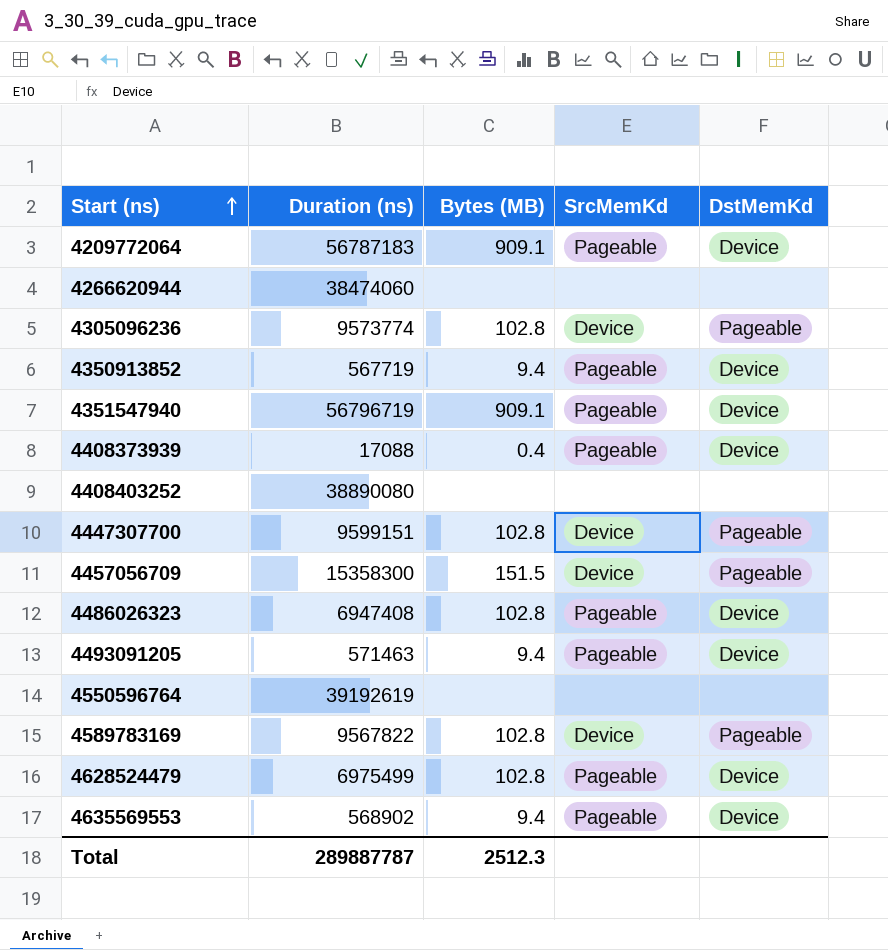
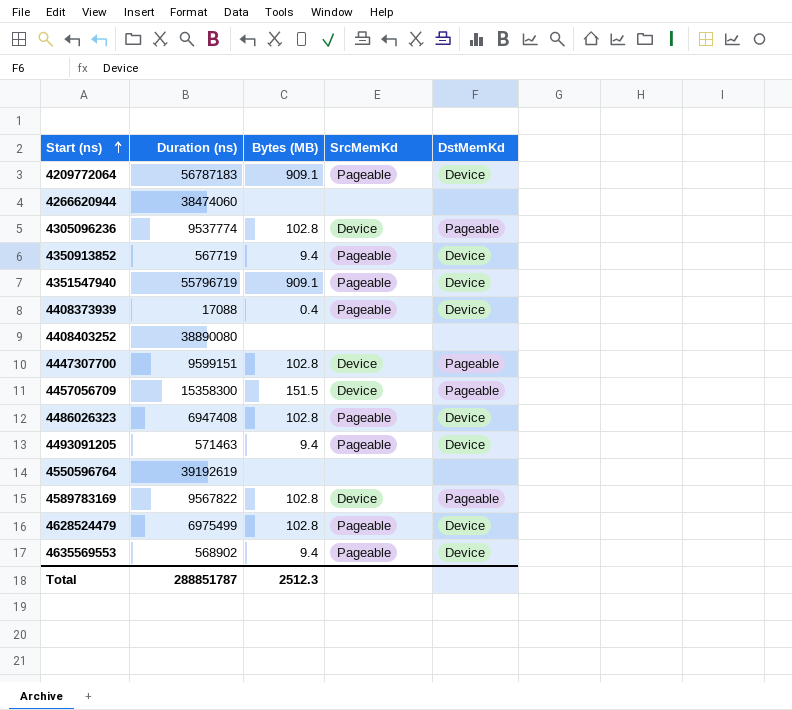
4305096236 | Duration (ns): 9573774 -> 9537774
4351547940 | Duration (ns): 56796719 -> 55796719
Total | Duration (ns): 289887787 -> 288851787

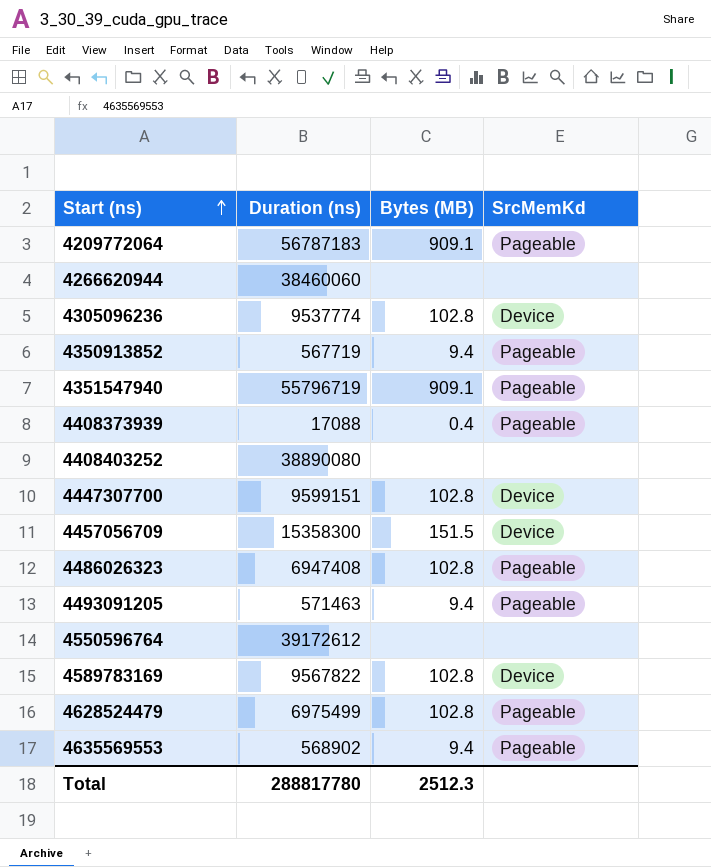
column DstMemKd | position: 5 -> none
4266620944 | Duration (ns): 38474060 -> 38460060
4550596764 | Duration (ns): 39192619 -> 39172612
Total | Duration (ns): 288851787 -> 288817780

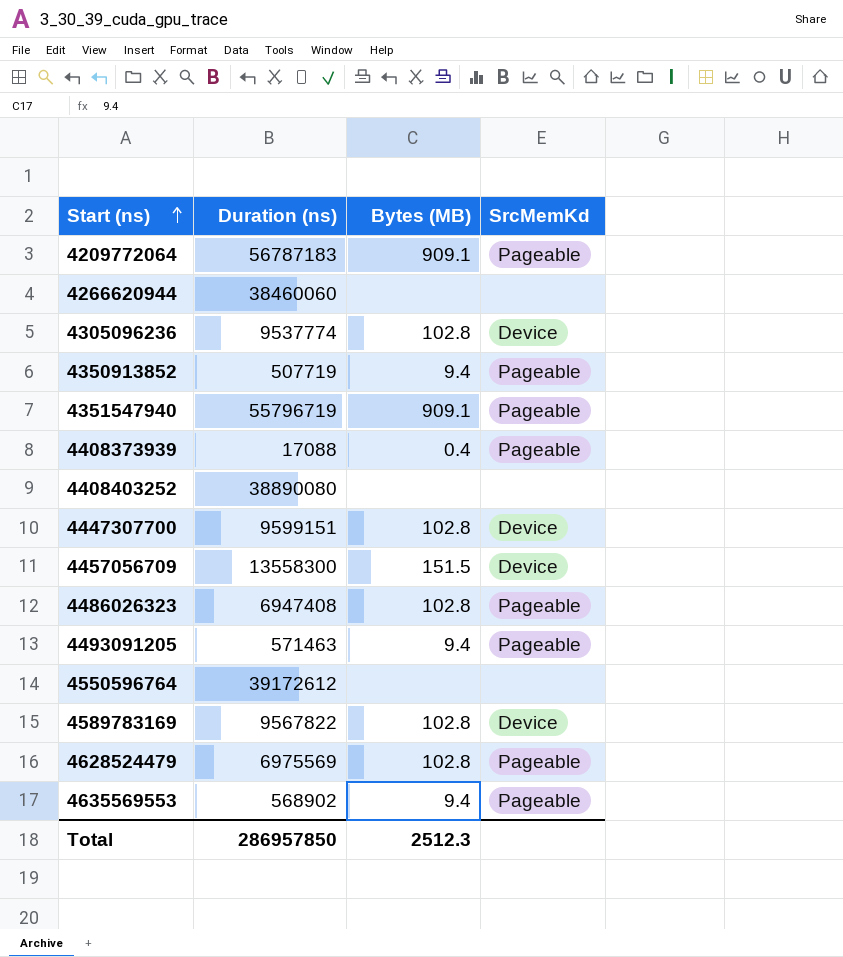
4350913852 | Duration (ns): 567719 -> 507719
4457056709 | Duration (ns): 15358300 -> 13558300
4628524479 | Duration (ns): 6975499 -> 6975569
Total | Duration (ns): 288817780 -> 286957850

